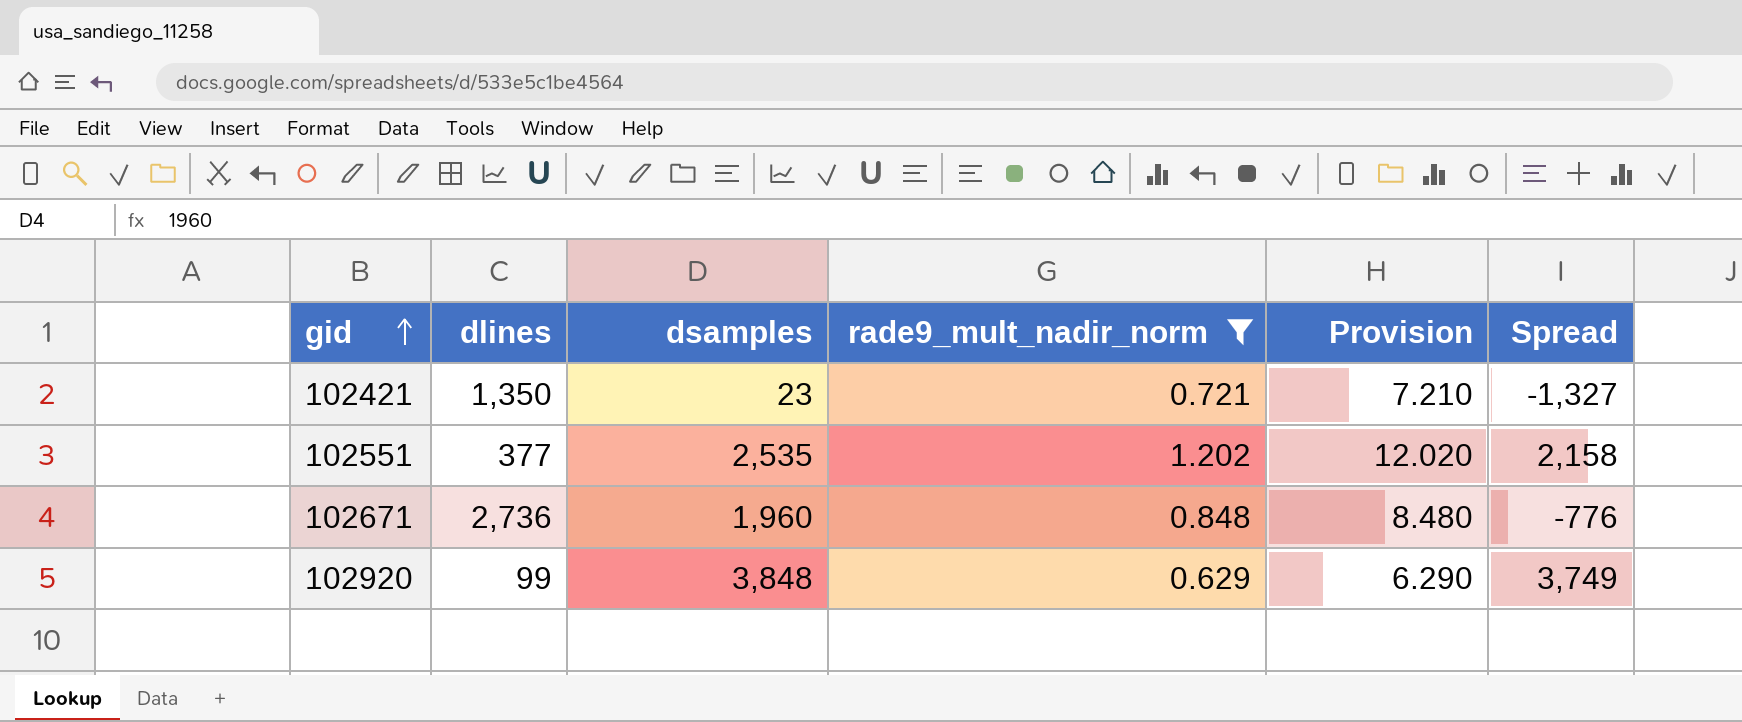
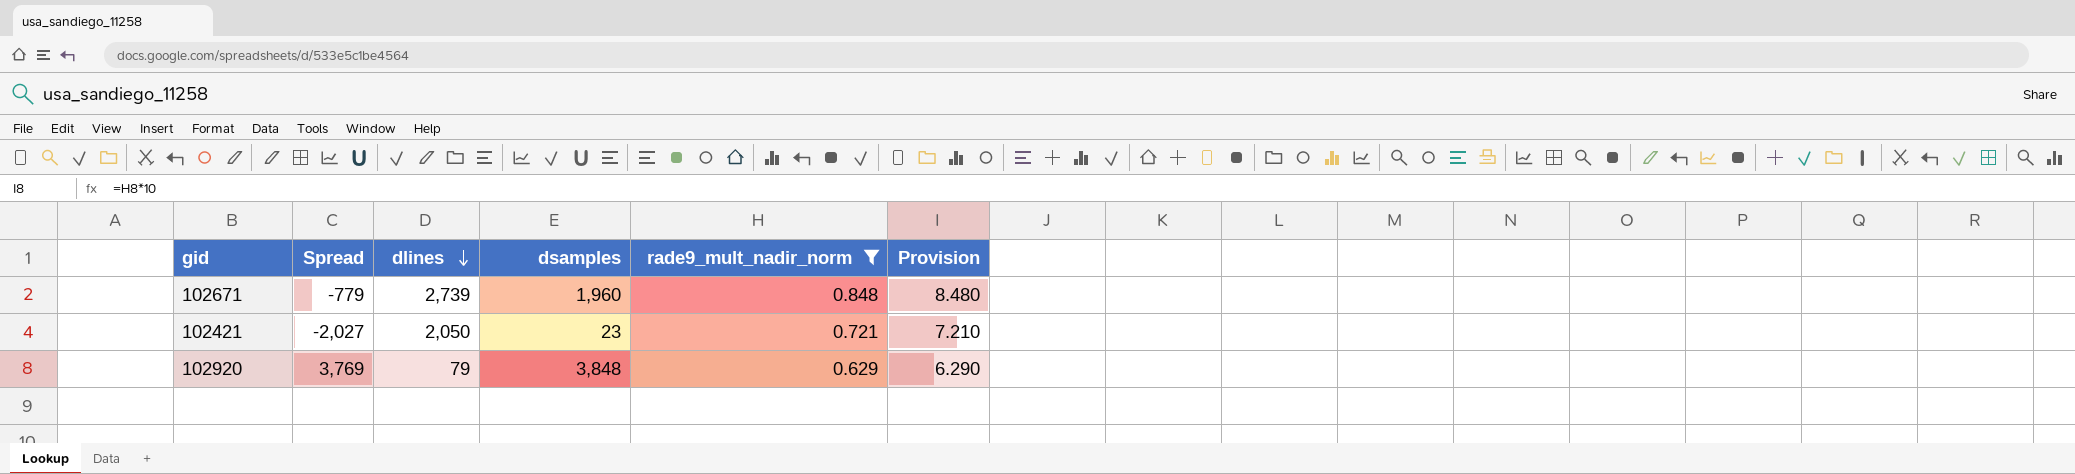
row order: gid ascending -> dlines descending
column Spread | position: 6 -> 2
row 102551: 377 | 2,535 | 1.202 | 12.020 | 2,158 -> none
102671 | Spread: -776 -> -779
102671 | dlines: 2,736 -> 2,739
102421 | Spread: -1,327 -> -2,027
102421 | dlines: 1,350 -> 2,050
102920 | Spread: 3,749 -> 3,769
102920 | dlines: 99 -> 79

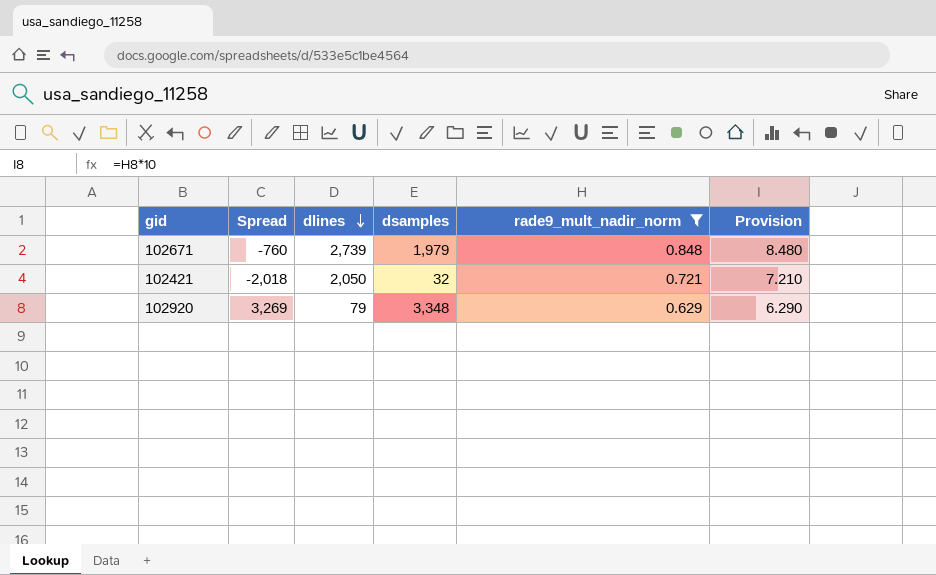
102671 | Spread: -779 -> -760
102671 | dsamples: 1,960 -> 1,979
102421 | Spread: -2,027 -> -2,018
102421 | dsamples: 23 -> 32
102920 | Spread: 3,769 -> 3,269
102920 | dsamples: 3,848 -> 3,348

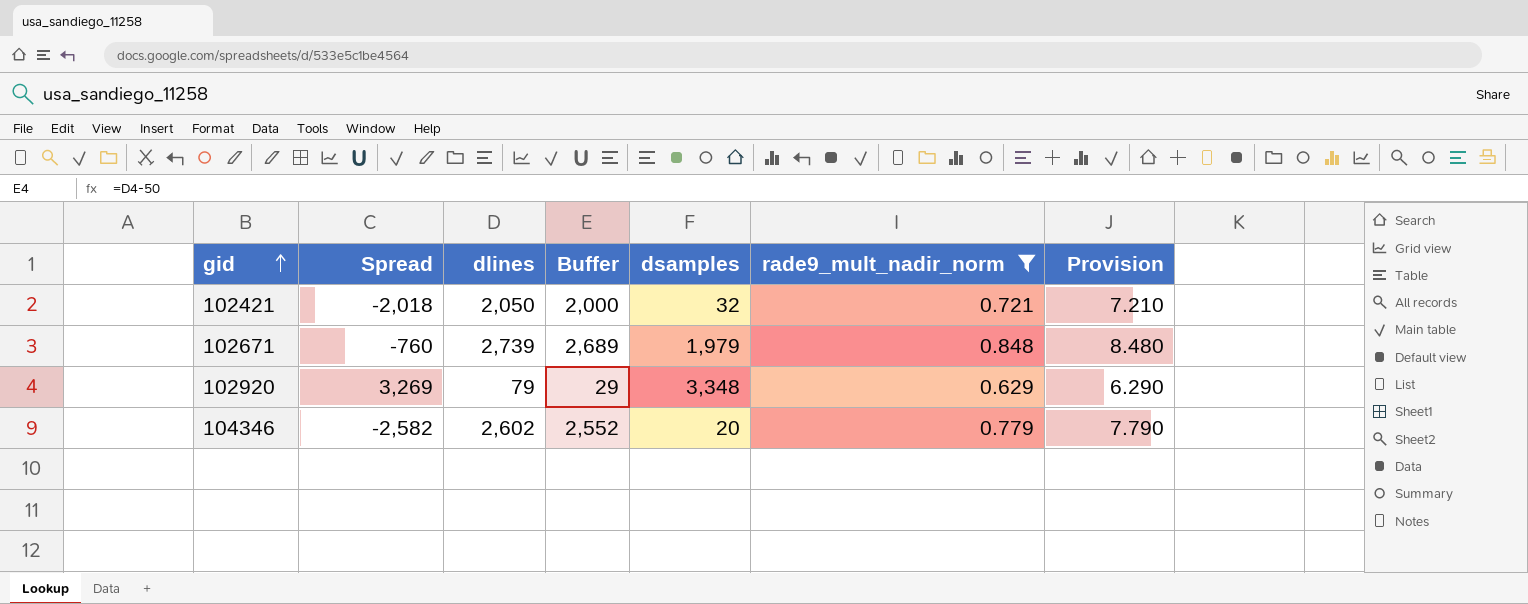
row order: dlines descending -> gid ascending
column Buffer | formula: none -> [dlines] - 50
row 104346: none -> -2,582 | 2,602 | 2,552 | 20 | 0.779 | 7.790

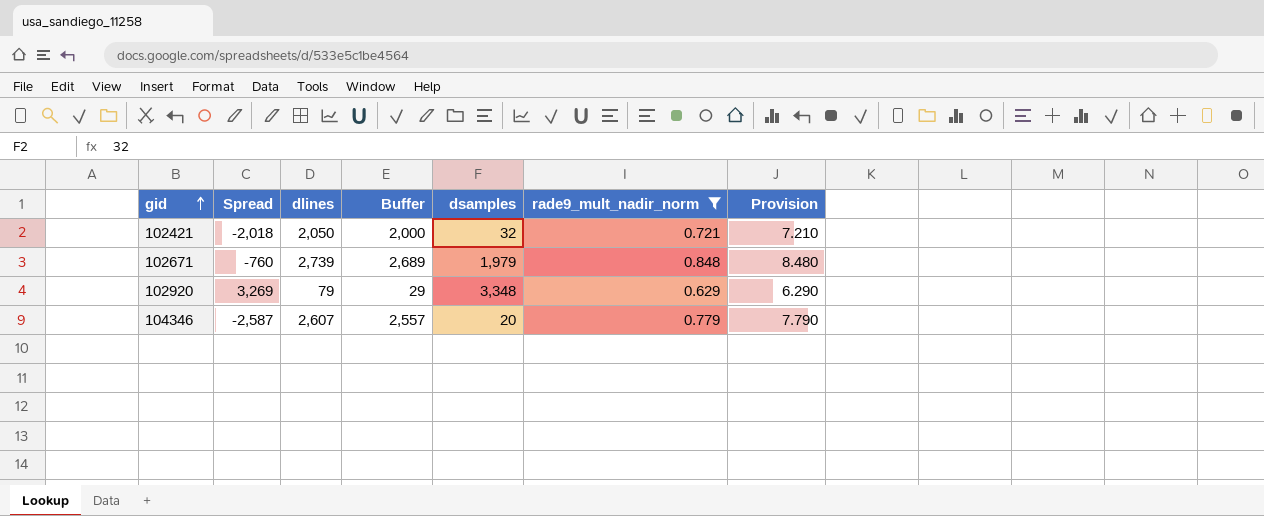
104346 | Spread: -2,582 -> -2,587
104346 | dlines: 2,602 -> 2,607
104346 | Buffer: 2,552 -> 2,557

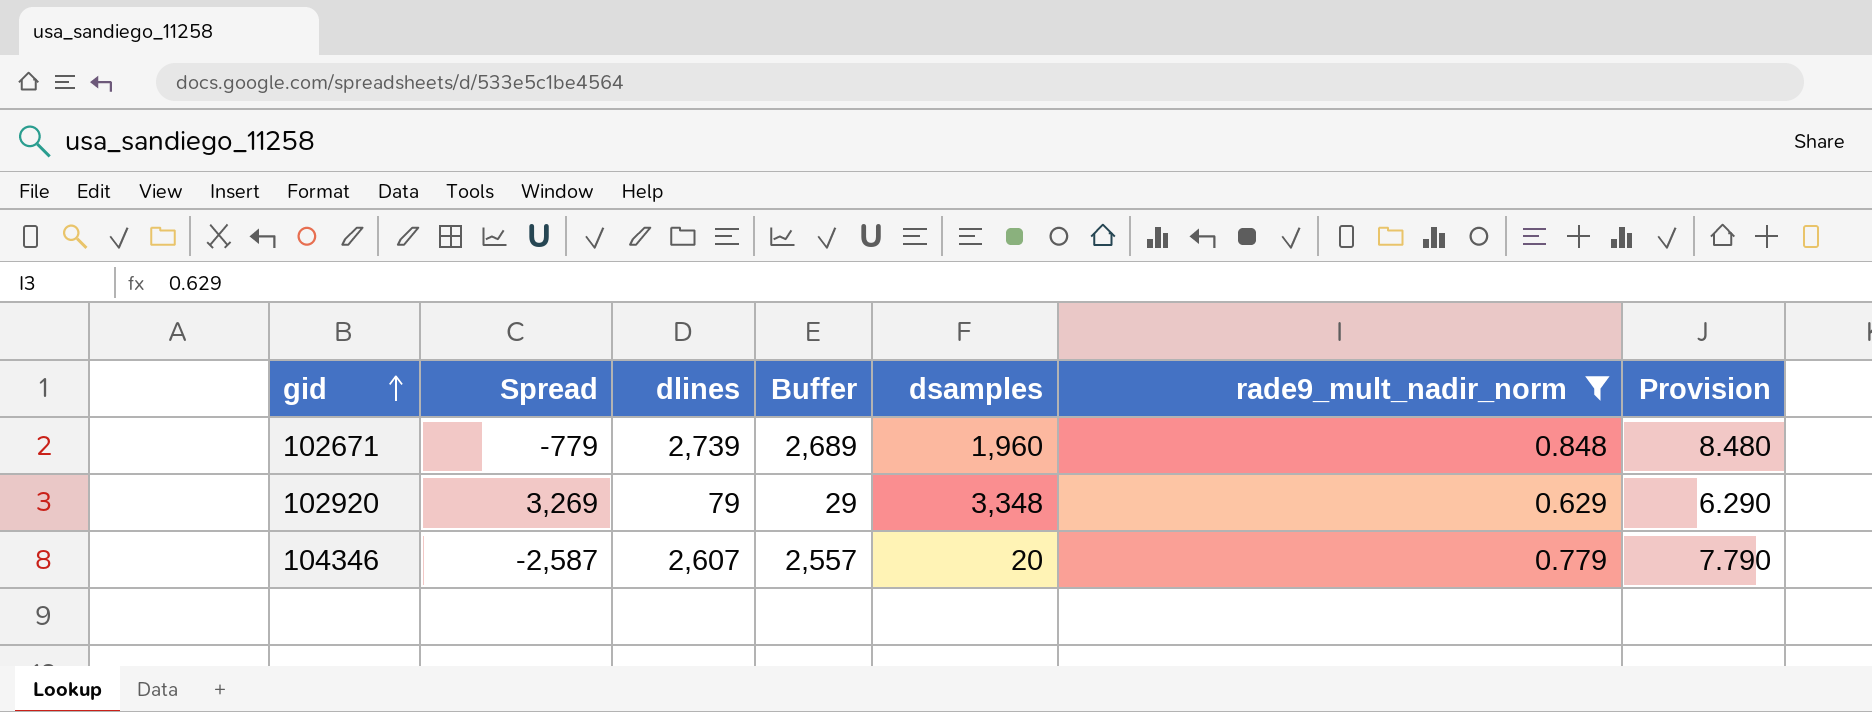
row 102421: -2,018 | 2,050 | 2,000 | 32 | 0.721 | 7.210 -> none
102671 | Spread: -760 -> -779
102671 | dsamples: 1,979 -> 1,960

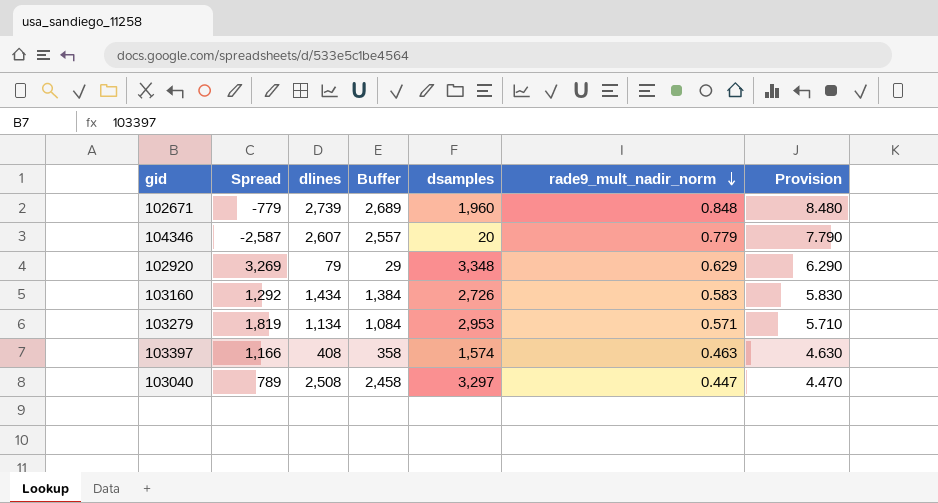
filter: rade9_mult_nadir_norm >= 0.629 -> none
row order: gid ascending -> rade9_mult_nadir_norm descending

